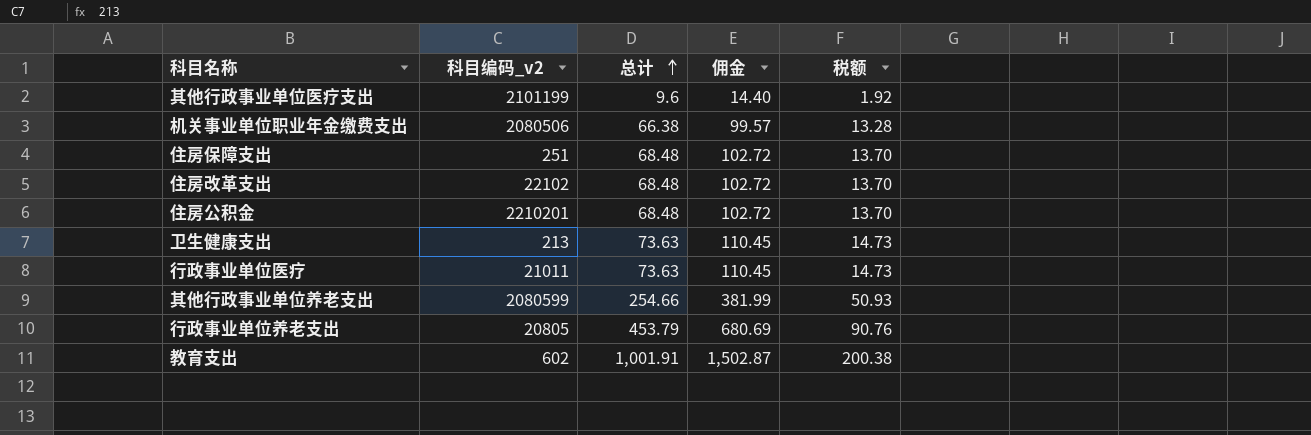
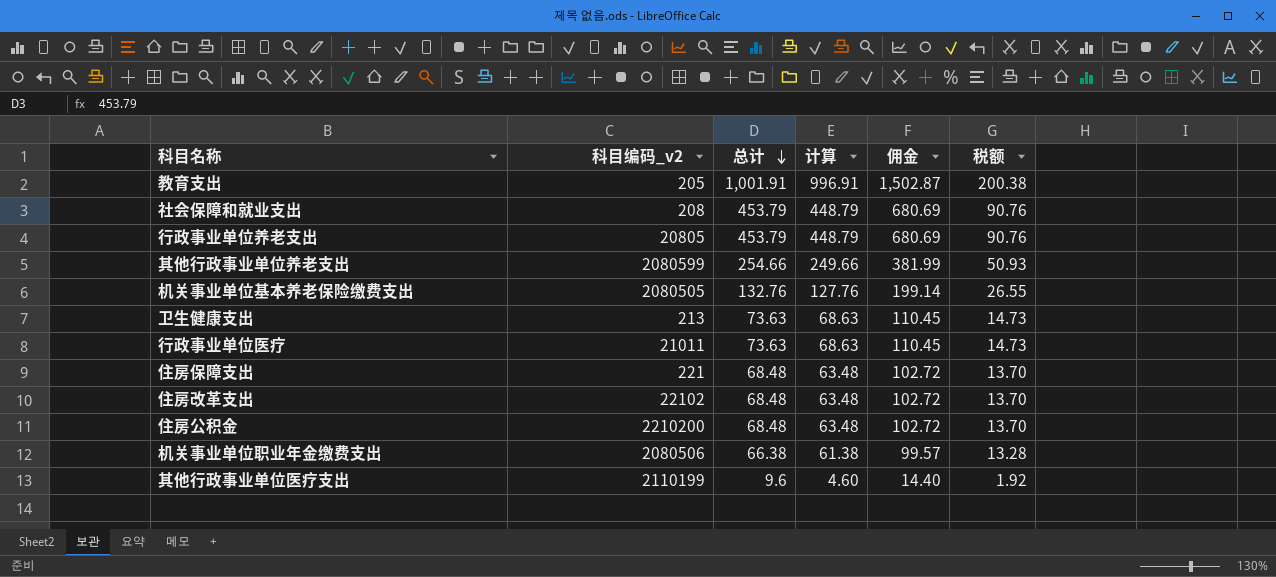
row order: 总计 ascending -> 总计 descending
column 计算 | formula: none -> [总计] - 5
教育支出 | 科目编码_v2: 602 -> 205
row 社会保障和就业支出: none -> 208 | 453.79 | 448.79 | 680.69 | 90.76
row 机关事业单位基本养老保险缴费支出: none -> 2080505 | 132.76 | 127.76 | 199.14 | 26.55
住房保障支出 | 科目编码_v2: 251 -> 221
住房公积金 | 科目编码_v2: 2210201 -> 2210200
其他行政事业单位医疗支出 | 科目编码_v2: 2101199 -> 2110199

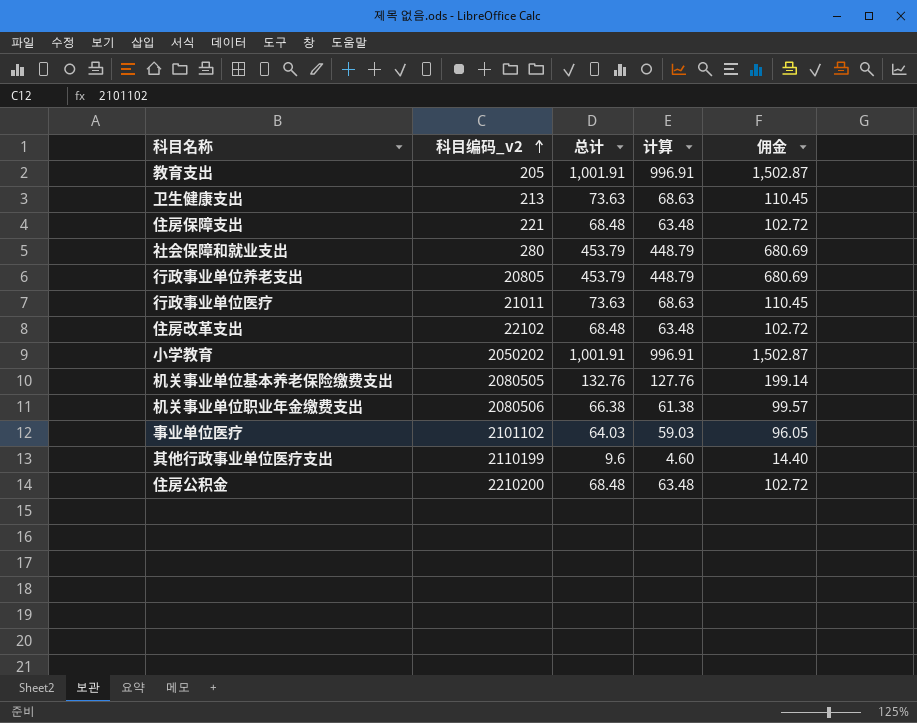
row order: 总计 descending -> 科目编码_v2 ascending
column 税额 | formula: [总计] * 0.2 -> none
row 其他行政事业单位养老支出: 2080599 | 254.66 | 249.66 | 381.99 | 50.93 -> none
社会保障和就业支出 | 科目编码_v2: 208 -> 280
row 小学教育: none -> 2050202 | 1,001.91 | 996.91 | 1,502.87
row 事业单位医疗: none -> 2101102 | 64.03 | 59.03 | 96.05

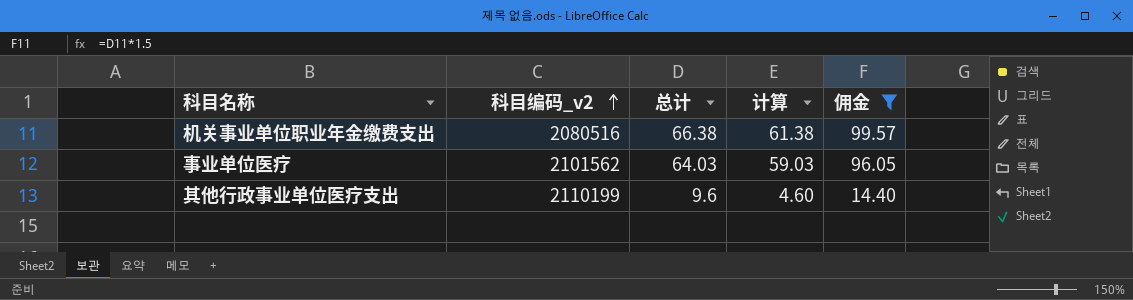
filter: none -> 佣金 <= 99.57
机关事业单位职业年金缴费支出 | 科目编码_v2: 2080506 -> 2080516
事业单位医疗 | 科目编码_v2: 2101102 -> 2101562

